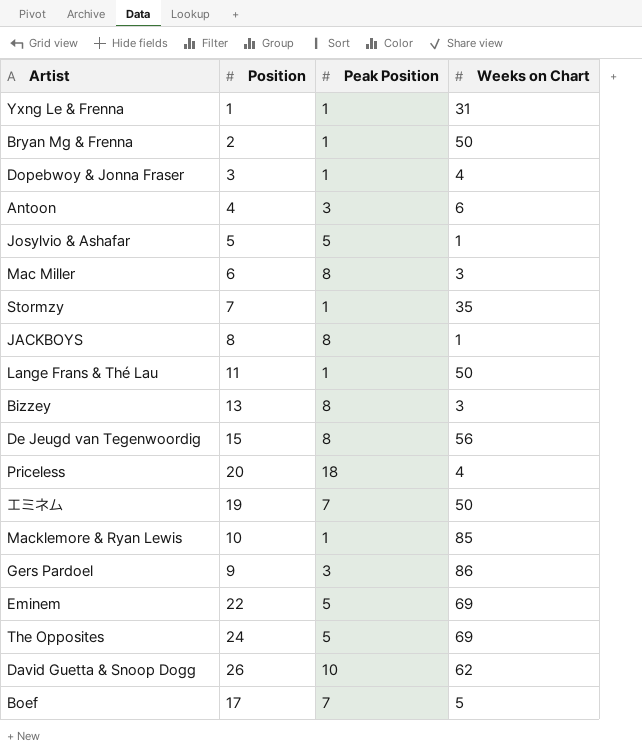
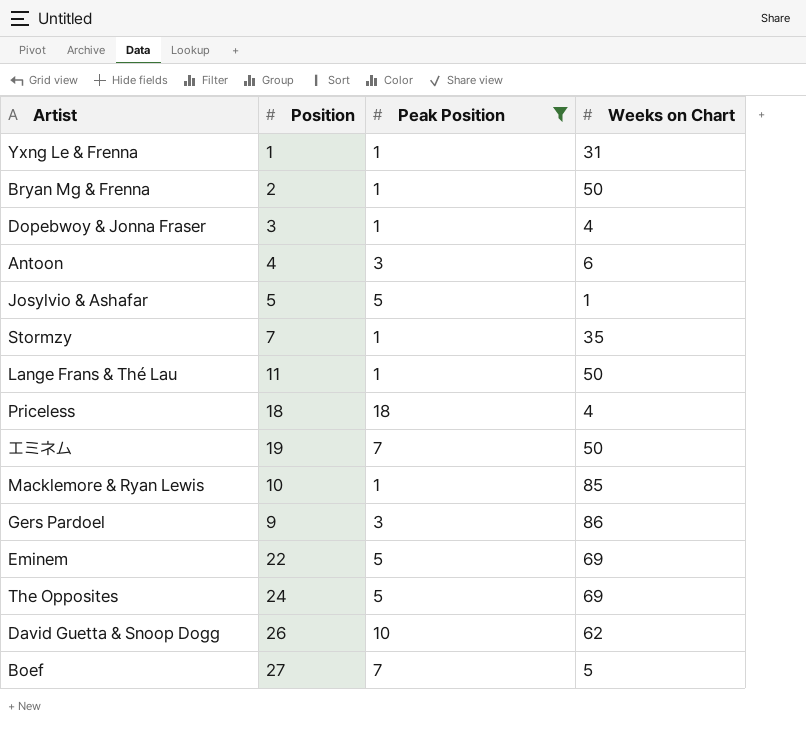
filter: none -> Peak Position != 8
Priceless | Position: 20 -> 18
Boef | Position: 17 -> 27

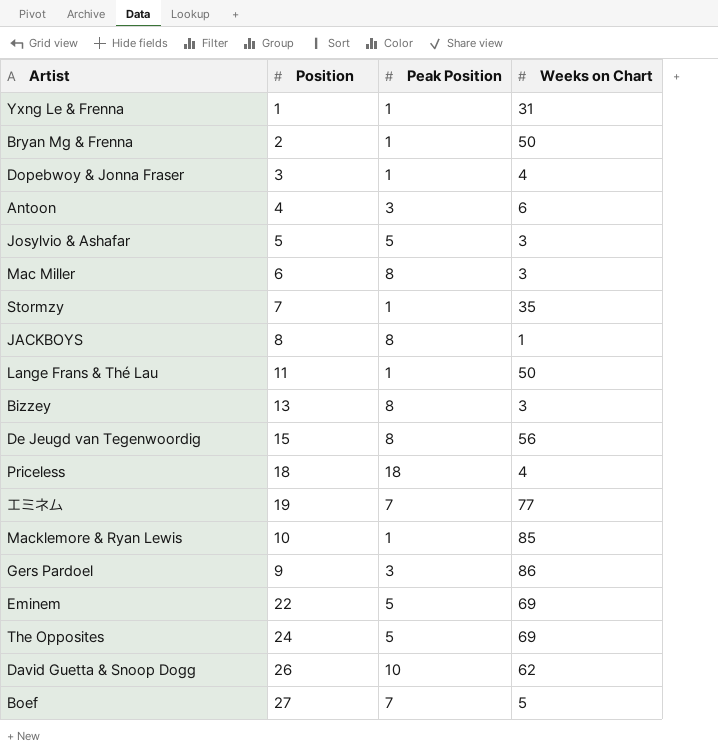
filter: Peak Position != 8 -> none
Josylvio & Ashafar | Weeks on Chart: 1 -> 3
エミネム | Weeks on Chart: 50 -> 77

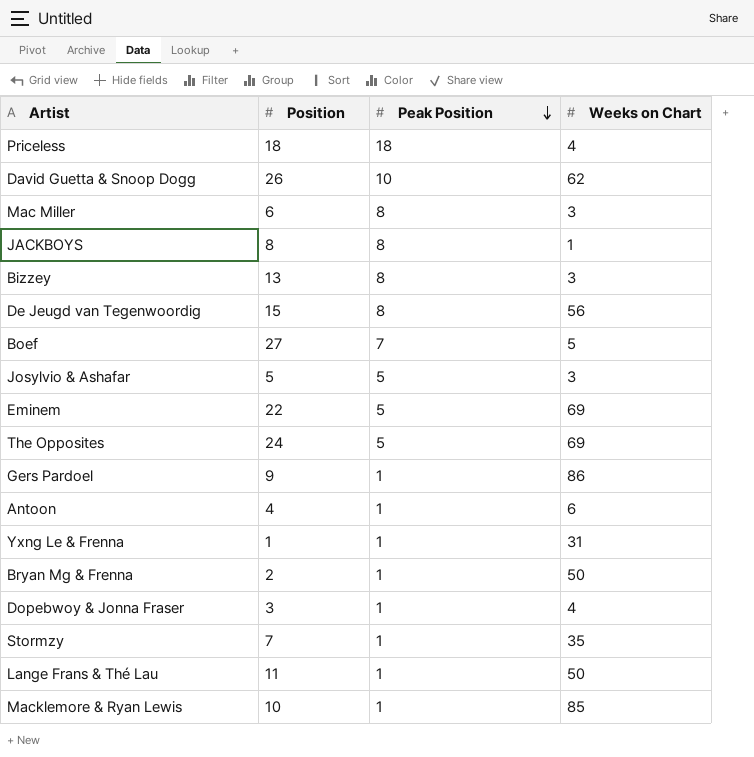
row order: none -> Peak Position descending
row エミネム: 19 | 7 | 77 -> none
Gers Pardoel | Peak Position: 3 -> 1
Antoon | Peak Position: 3 -> 1

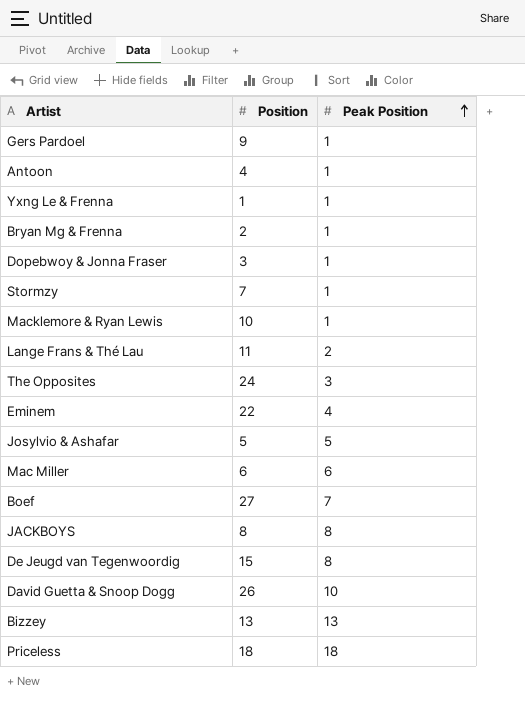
row order: Peak Position descending -> Peak Position ascending
column Weeks on Chart | position: 4 -> none
Lange Frans & Thé Lau | Peak Position: 1 -> 2
The Opposites | Peak Position: 5 -> 3
Eminem | Peak Position: 5 -> 4
Mac Miller | Peak Position: 8 -> 6
Bizzey | Peak Position: 8 -> 13

